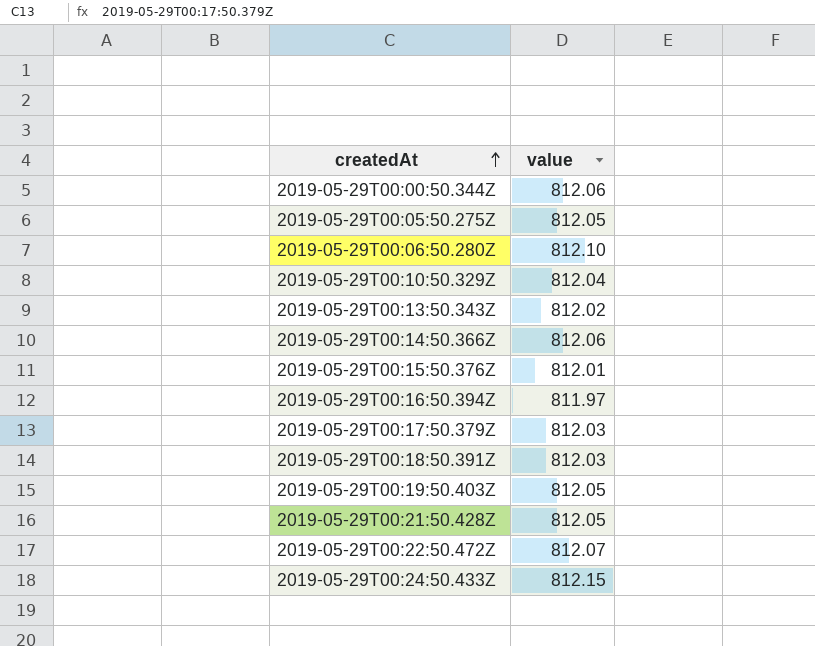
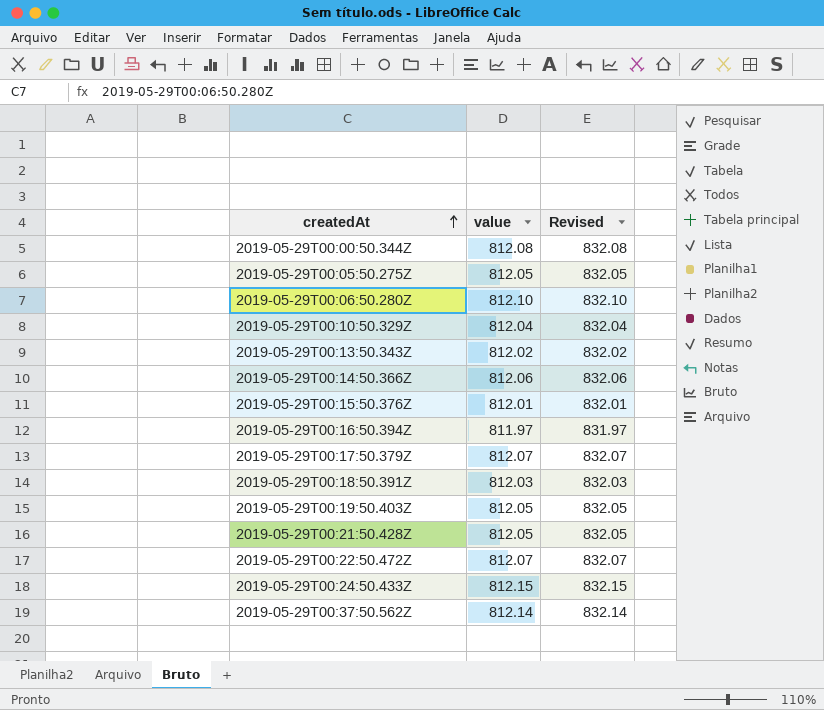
column Revised | formula: none -> [value] + 20
2019-05-29T00:00:50.344Z | value: 812.06 -> 812.08
2019-05-29T00:17:50.379Z | value: 812.03 -> 812.07
row 2019-05-29T00:37:50.562Z: none -> 812.14 | 832.14

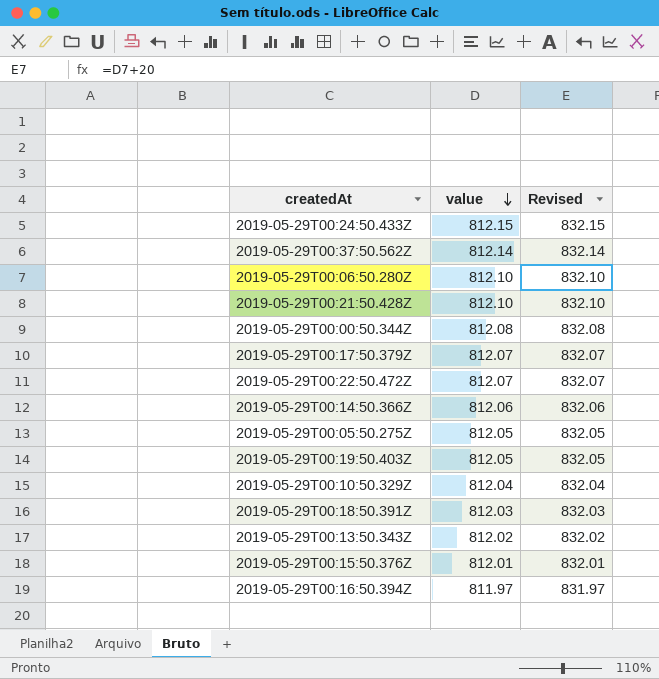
row order: createdAt ascending -> value descending
2019-05-29T00:21:50.428Z | value: 812.05 -> 812.10
2019-05-29T00:21:50.428Z | Revised: 832.05 -> 832.10

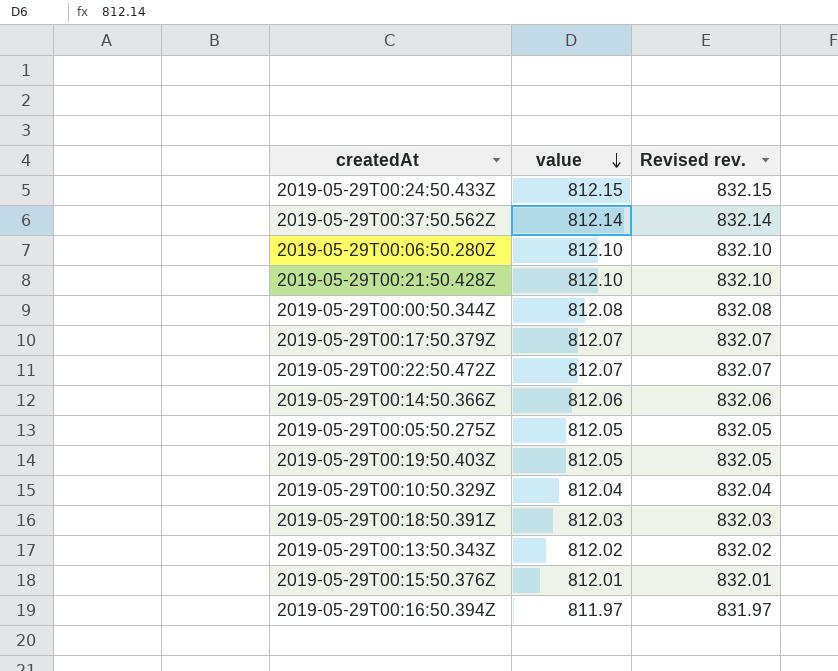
column name: Revised -> Revised rev.

